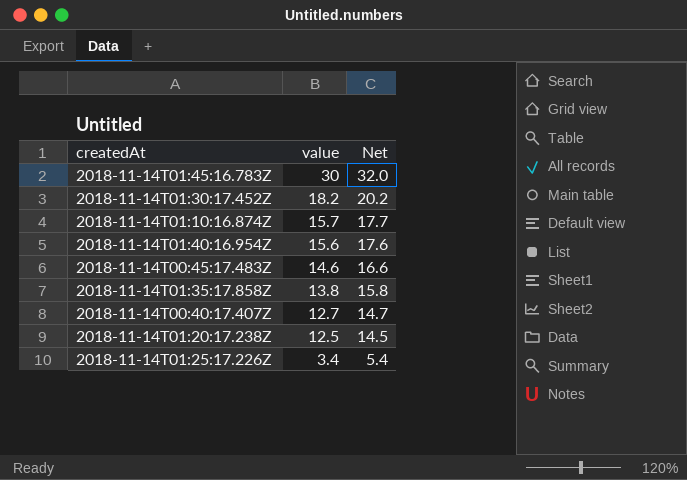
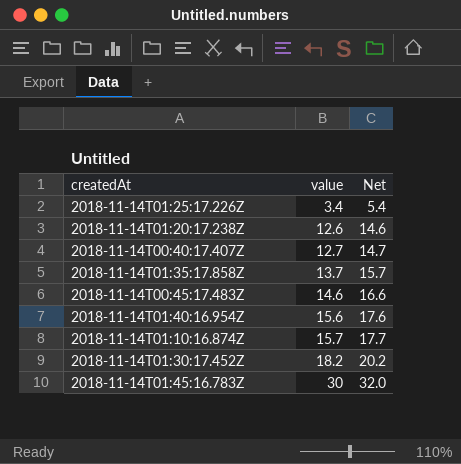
row order: value descending -> value ascending
2018-11-14T01:20:17.238Z | value: 12.5 -> 12.6
2018-11-14T01:20:17.238Z | Net: 14.5 -> 14.6
2018-11-14T01:35:17.858Z | value: 13.8 -> 13.7
2018-11-14T01:35:17.858Z | Net: 15.8 -> 15.7

